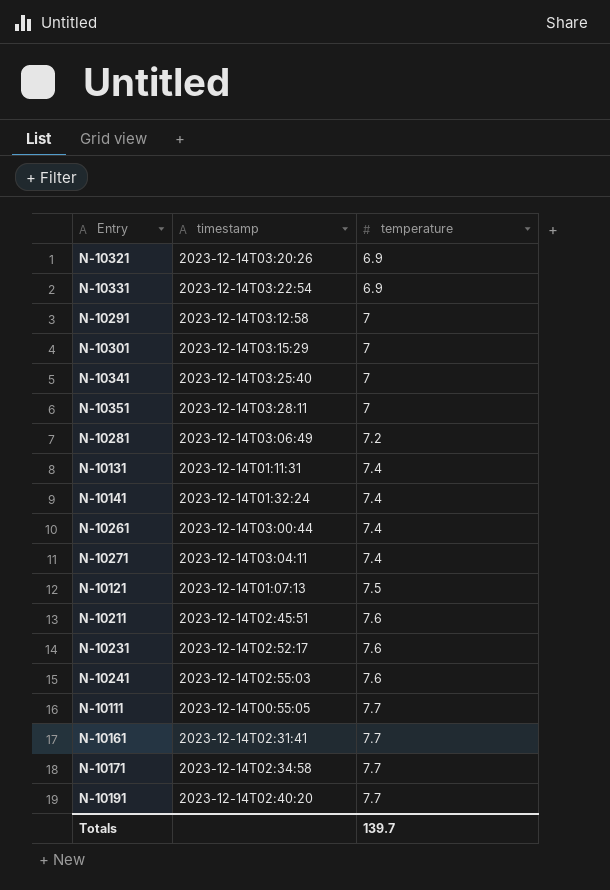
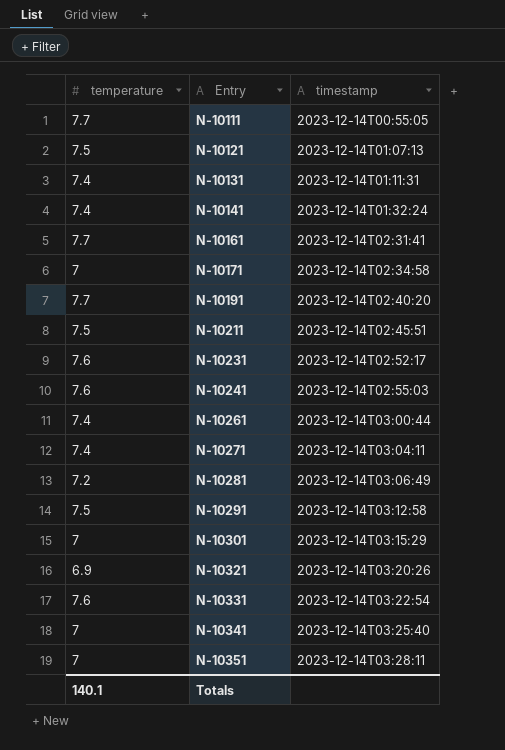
row order: temperature ascending -> Entry ascending
column temperature | position: 3 -> 1
N-10171 | temperature: 7.7 -> 7
N-10211 | temperature: 7.6 -> 7.5
N-10291 | temperature: 7 -> 7.5
N-10331 | temperature: 6.9 -> 7.6
Totals | temperature: 139.7 -> 140.1

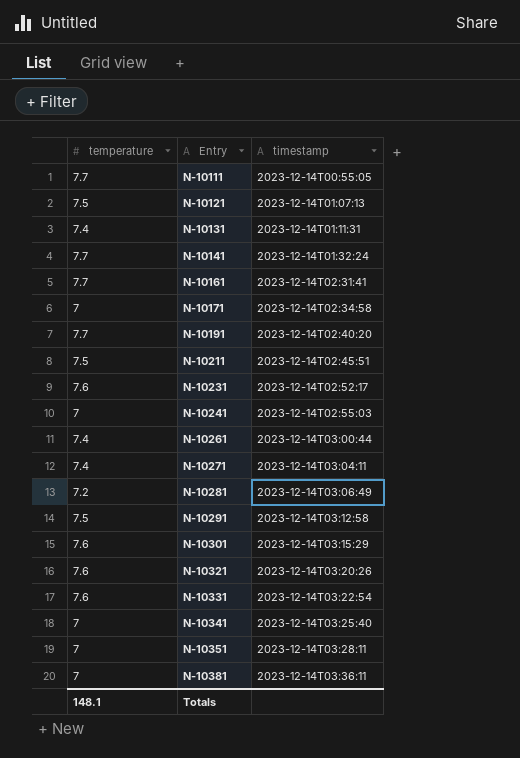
N-10141 | temperature: 7.4 -> 7.7
N-10241 | temperature: 7.6 -> 7
N-10301 | temperature: 7 -> 7.6
N-10321 | temperature: 6.9 -> 7.6
row N-10381: none -> 7 | 2023-12-14T03:36:11
Totals | temperature: 140.1 -> 148.1

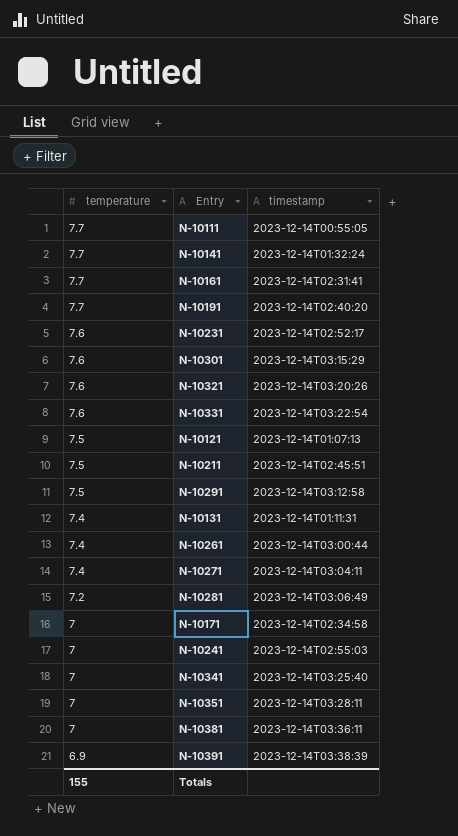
row order: Entry ascending -> temperature descending
row N-10391: none -> 6.9 | 2023-12-14T03:38:39
Totals | temperature: 148.1 -> 155

